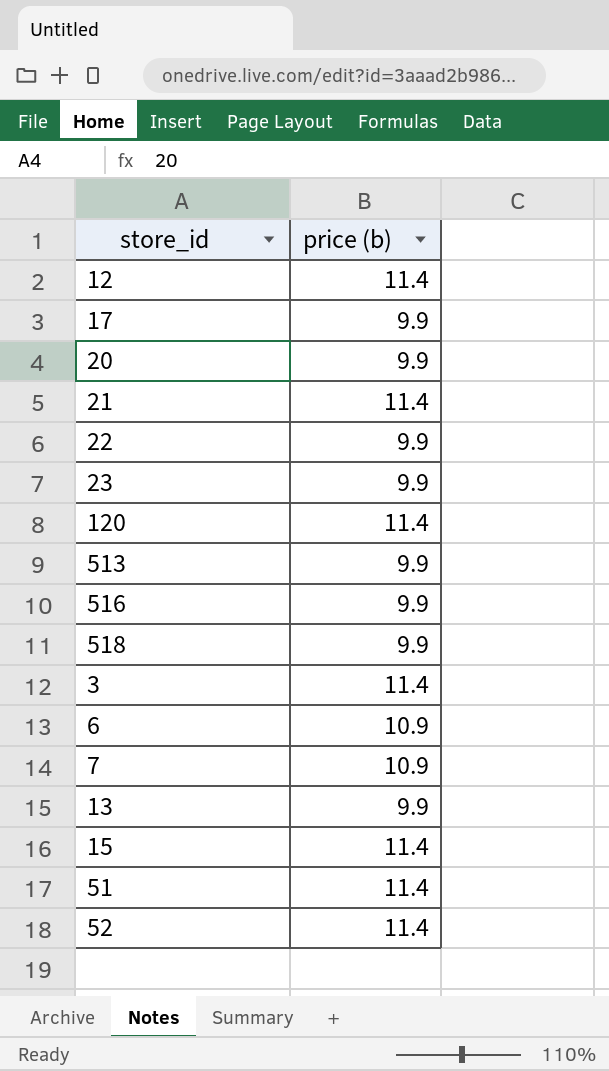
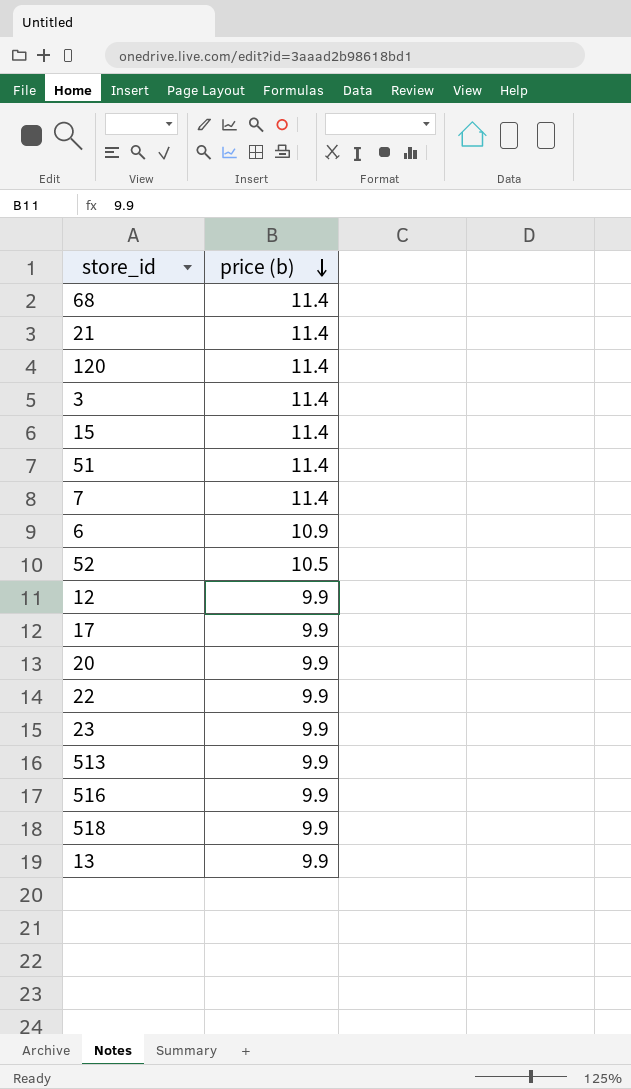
row order: none -> price (b) descending
row 68: none -> 11.4
7 | price (b): 10.9 -> 11.4
52 | price (b): 11.4 -> 10.5
12 | price (b): 11.4 -> 9.9

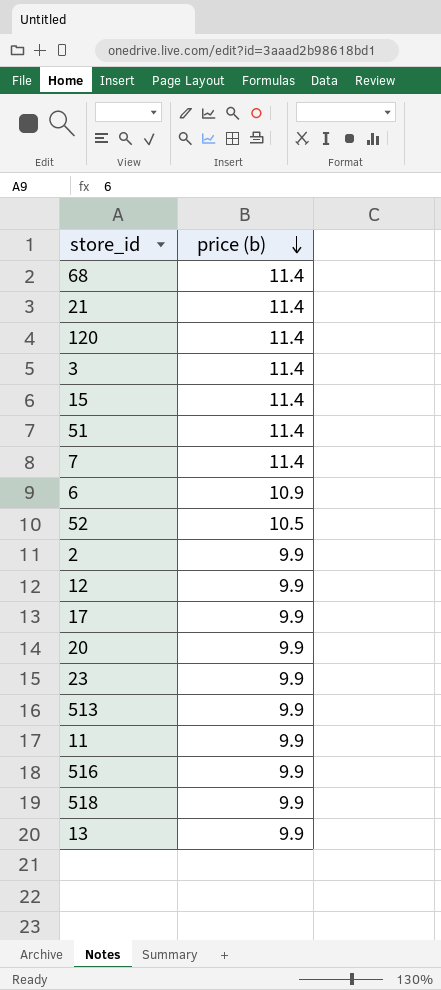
row 22: 9.9 -> none
row 2: none -> 9.9
row 11: none -> 9.9

